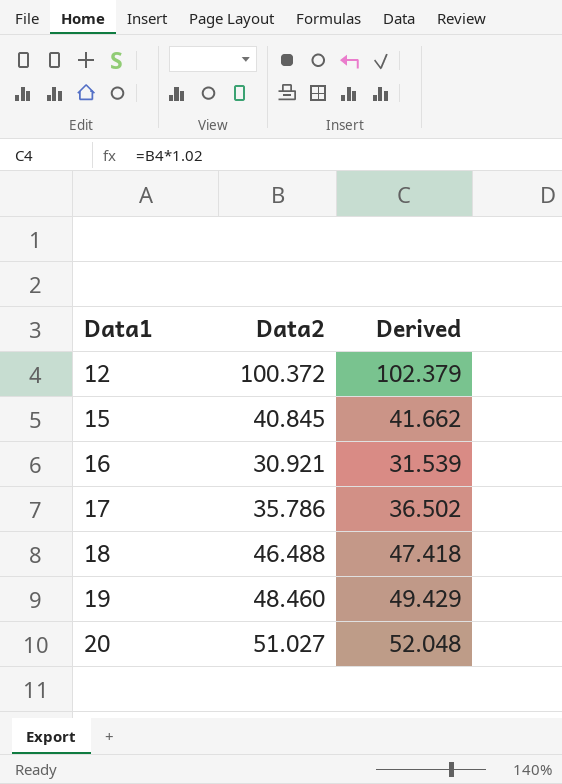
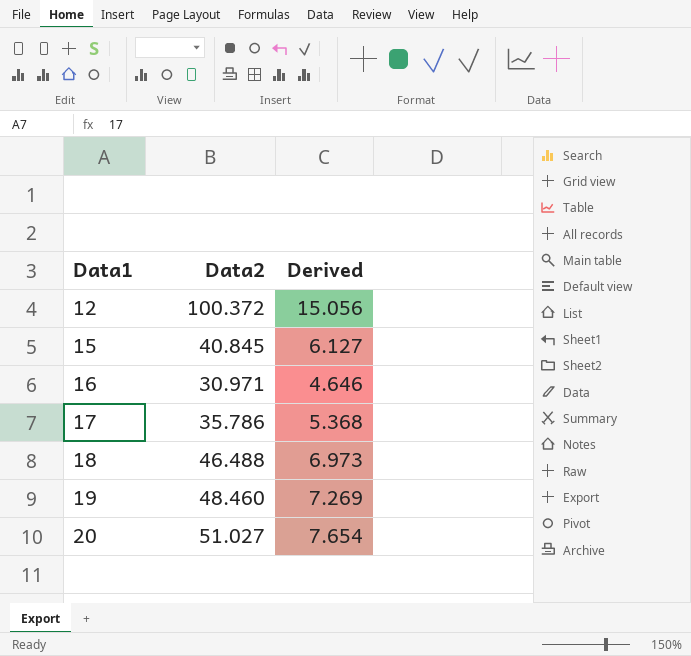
column Derived | formula: [Data2] * 1.02 -> [Data2] * 0.15
16 | Data2: 30.921 -> 30.971

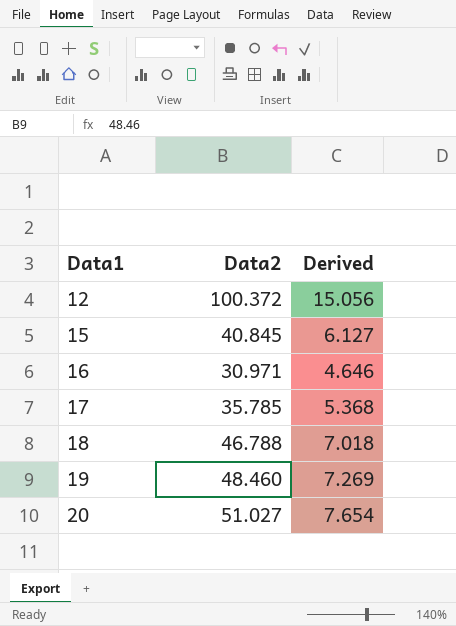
17 | Data2: 35.786 -> 35.785
18 | Data2: 46.488 -> 46.788
18 | Derived: 6.973 -> 7.018

